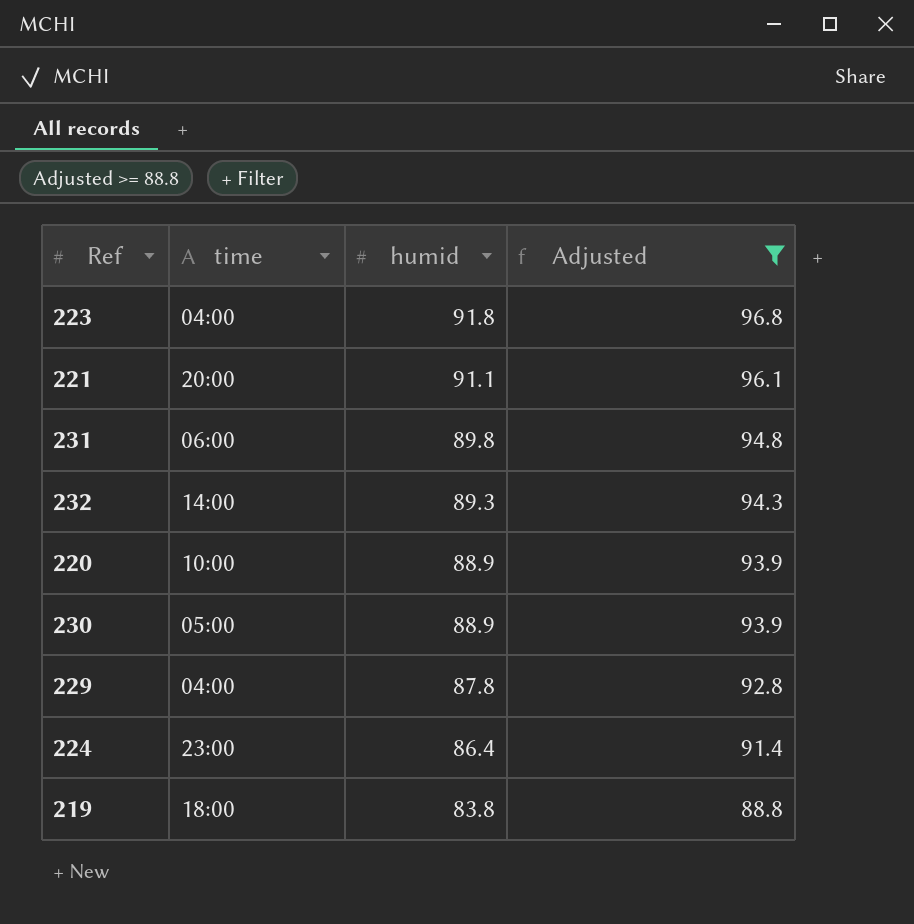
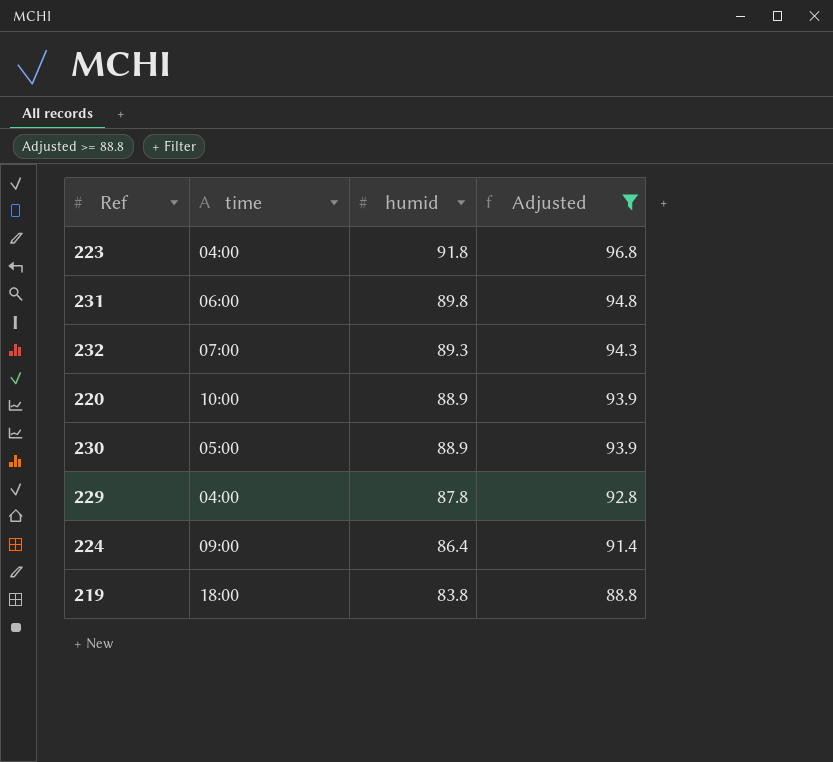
row 221: 20:00 | 91.1 | 96.1 -> none
232 | time: 14:00 -> 07:00
224 | time: 23:00 -> 09:00

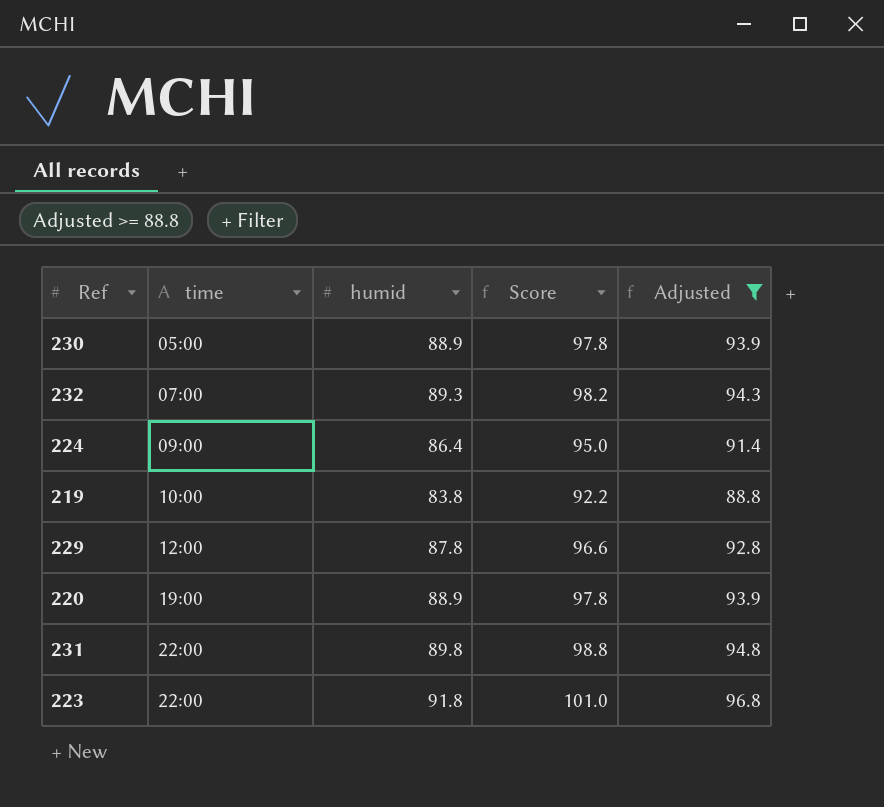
row order: humid descending -> time ascending
column Score | formula: none -> [humid] * 1.1
219 | time: 18:00 -> 10:00
229 | time: 04:00 -> 12:00
220 | time: 10:00 -> 19:00
231 | time: 06:00 -> 22:00
223 | time: 04:00 -> 22:00

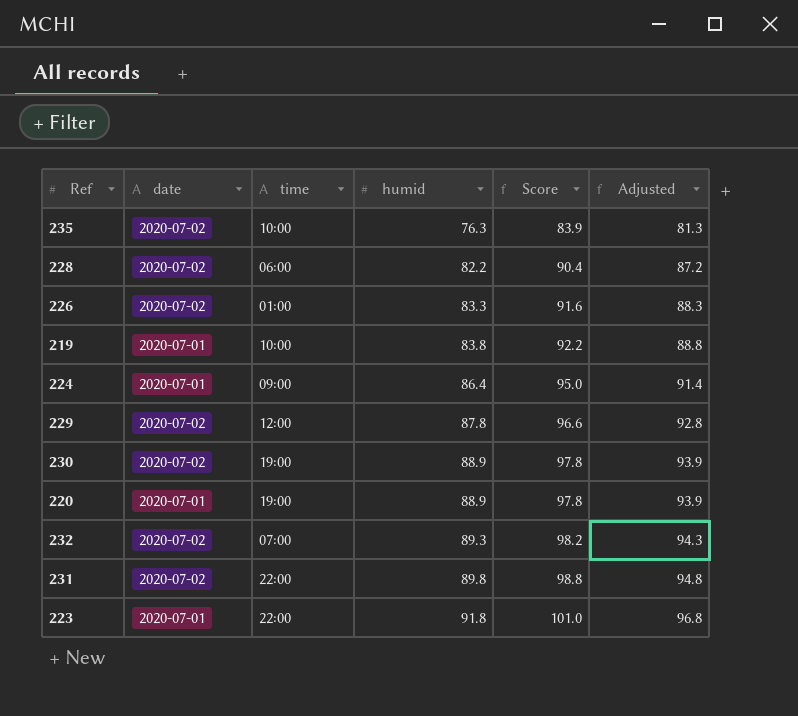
filter: Adjusted >= 88.8 -> none
row order: time ascending -> humid ascending
column date | position: none -> 2
230 | time: 05:00 -> 19:00

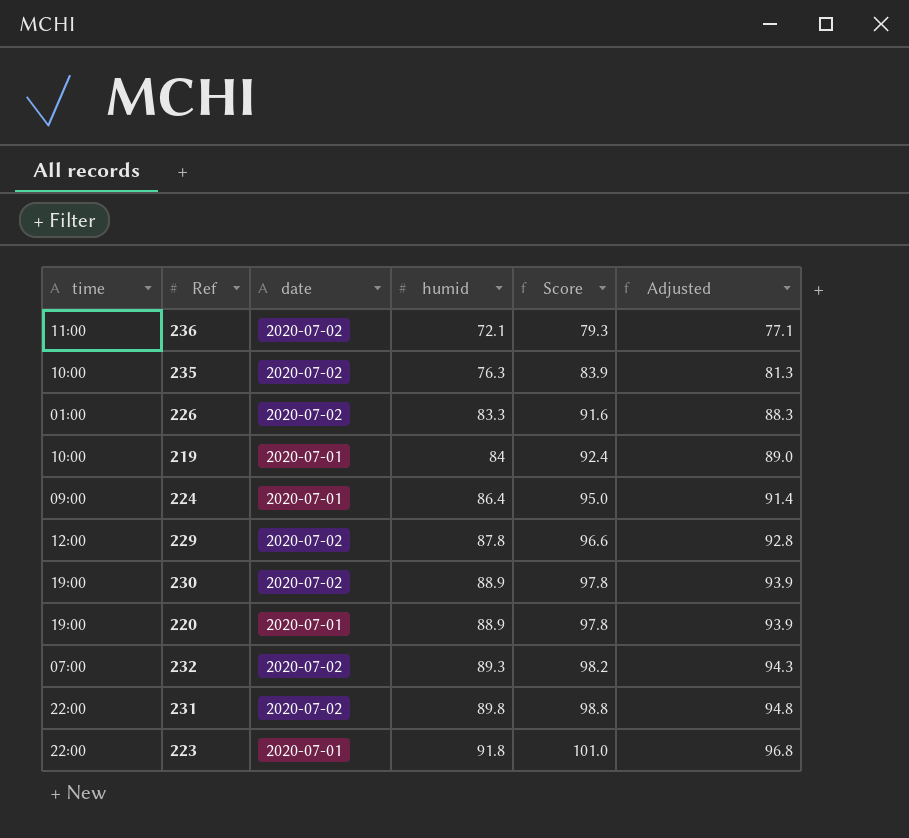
column time | position: 3 -> 1
row 228: 2020-07-02 | 06:00 | 82.2 | 90.4 | 87.2 -> none
row 236: none -> 11:00 | 2020-07-02 | 72.1 | 79.3 | 77.1
219 | humid: 83.8 -> 84
219 | Score: 92.2 -> 92.4
219 | Adjusted: 88.8 -> 89.0

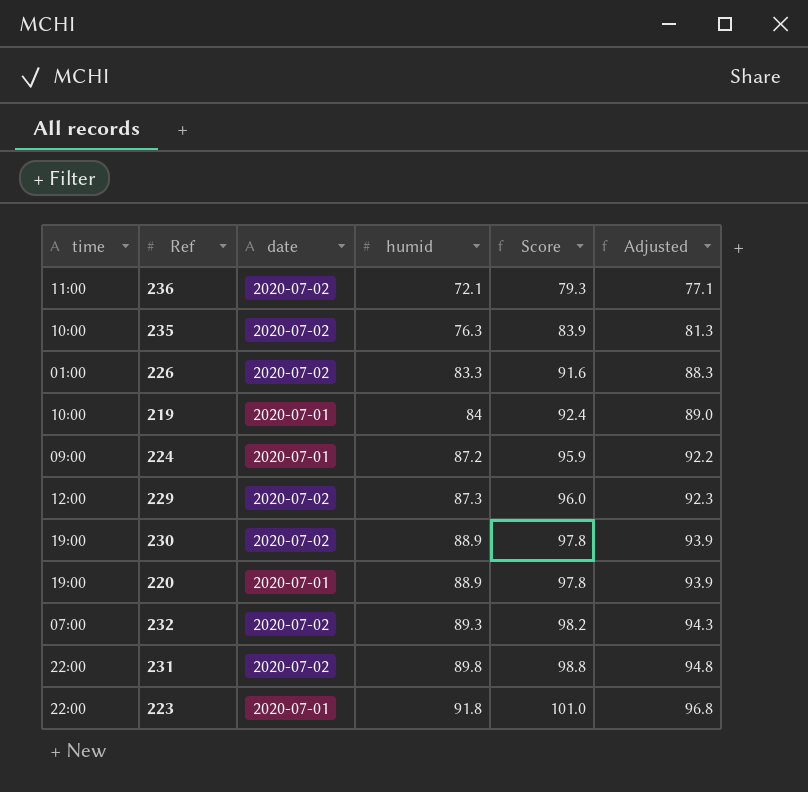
224 | humid: 86.4 -> 87.2
224 | Score: 95.0 -> 95.9
224 | Adjusted: 91.4 -> 92.2
229 | humid: 87.8 -> 87.3
229 | Score: 96.6 -> 96.0
229 | Adjusted: 92.8 -> 92.3

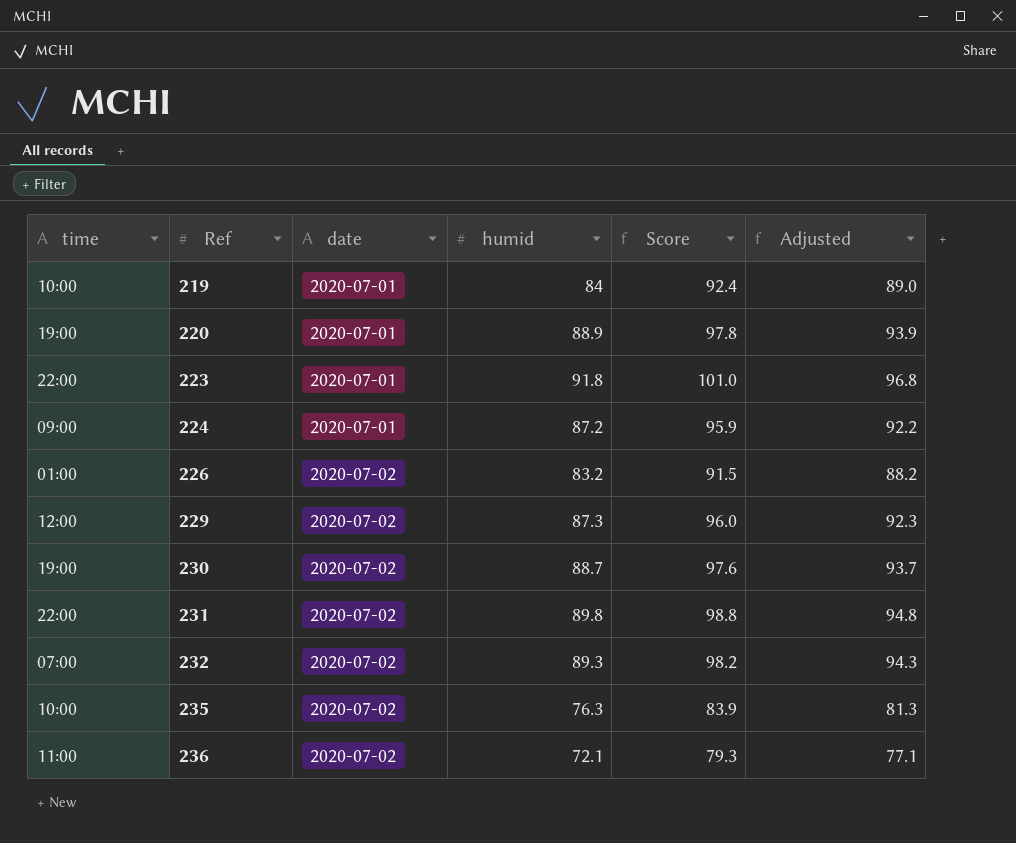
row order: humid ascending -> Ref ascending
226 | humid: 83.3 -> 83.2
226 | Score: 91.6 -> 91.5
226 | Adjusted: 88.3 -> 88.2
230 | humid: 88.9 -> 88.7
230 | Score: 97.8 -> 97.6
230 | Adjusted: 93.9 -> 93.7

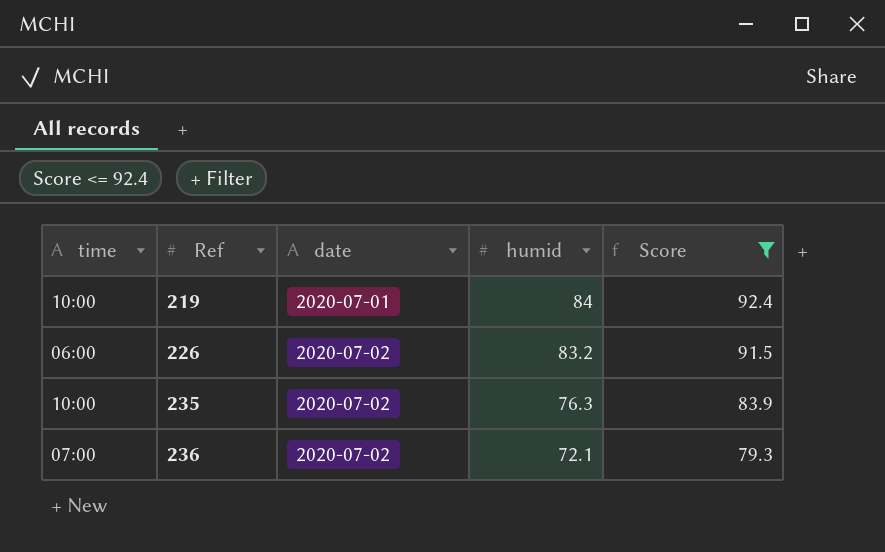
filter: none -> Score <= 92.4
column Adjusted | formula: [humid] + 5 -> none
226 | time: 01:00 -> 06:00
236 | time: 11:00 -> 07:00

